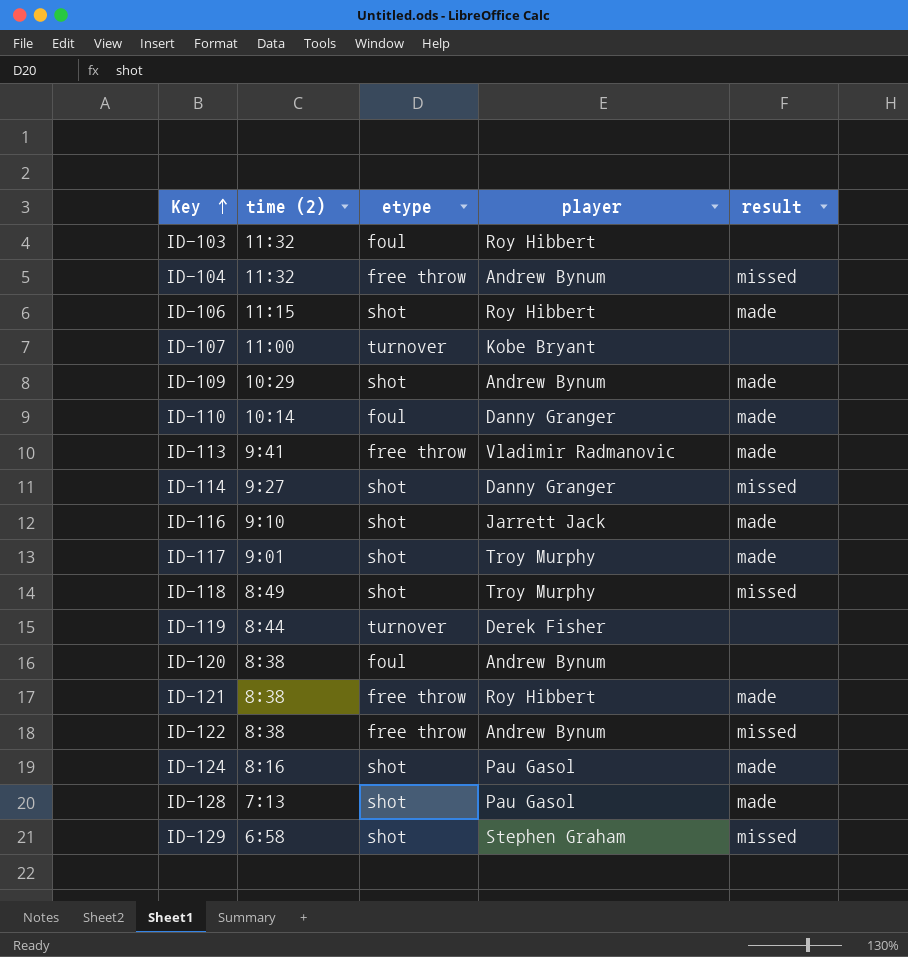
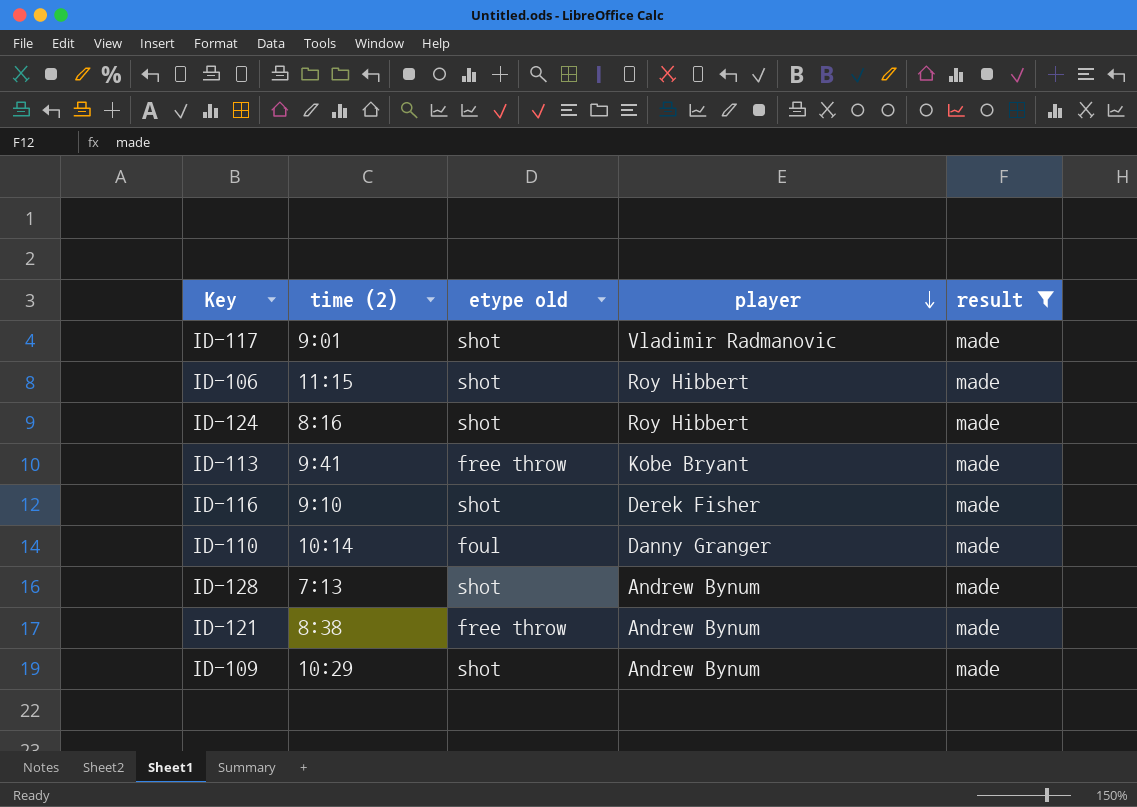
filter: none -> result = made
row order: Key ascending -> player descending
column name: etype -> etype old
ID-117 | player: Troy Murphy -> Vladimir Radmanovic
ID-124 | player: Pau Gasol -> Roy Hibbert
ID-113 | player: Vladimir Radmanovic -> Kobe Bryant
ID-116 | player: Jarrett Jack -> Derek Fisher
ID-128 | player: Pau Gasol -> Andrew Bynum
ID-121 | player: Roy Hibbert -> Andrew Bynum

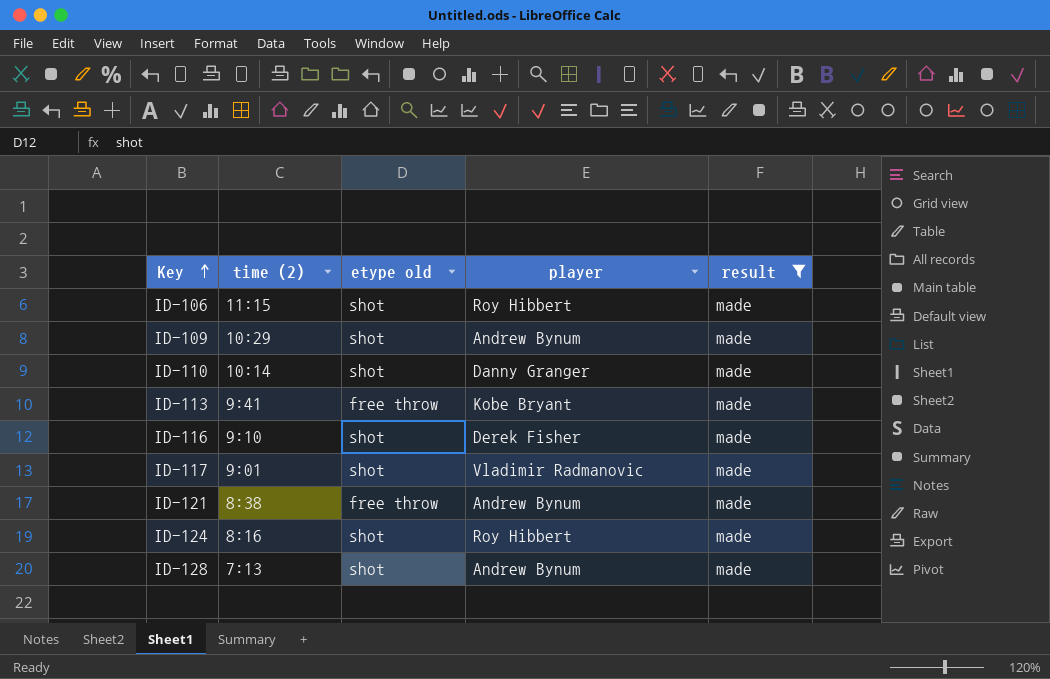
row order: player descending -> Key ascending
ID-110 | etype old: foul -> shot

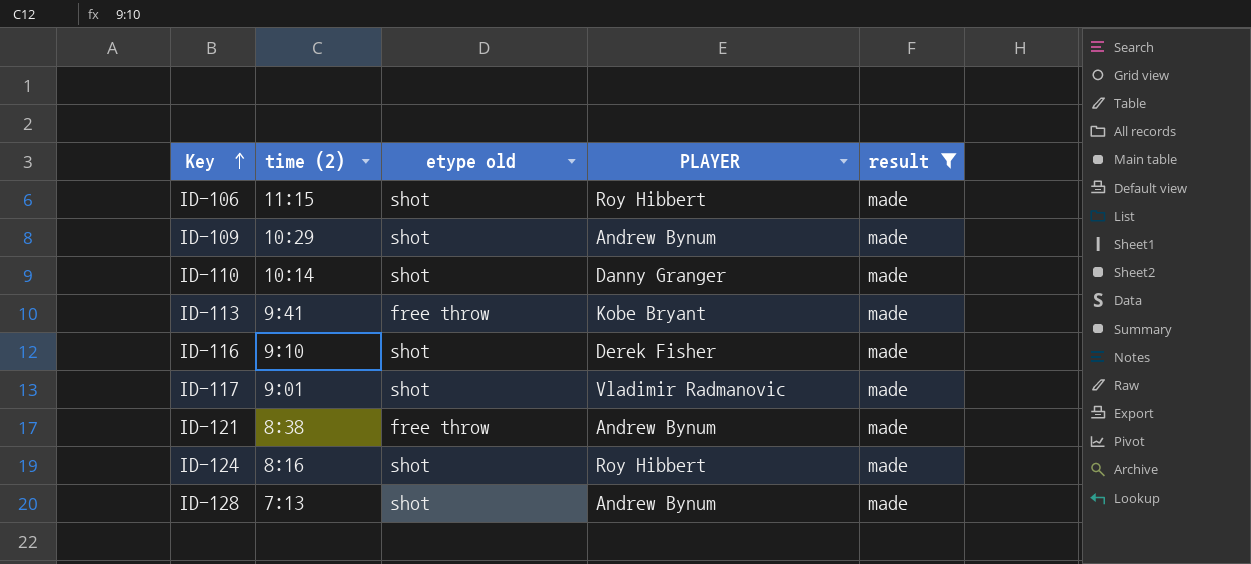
column name: player -> PLAYER

